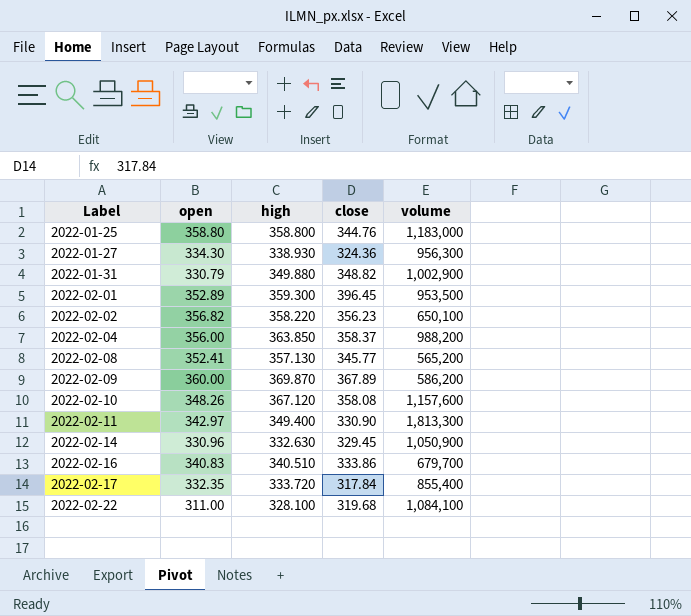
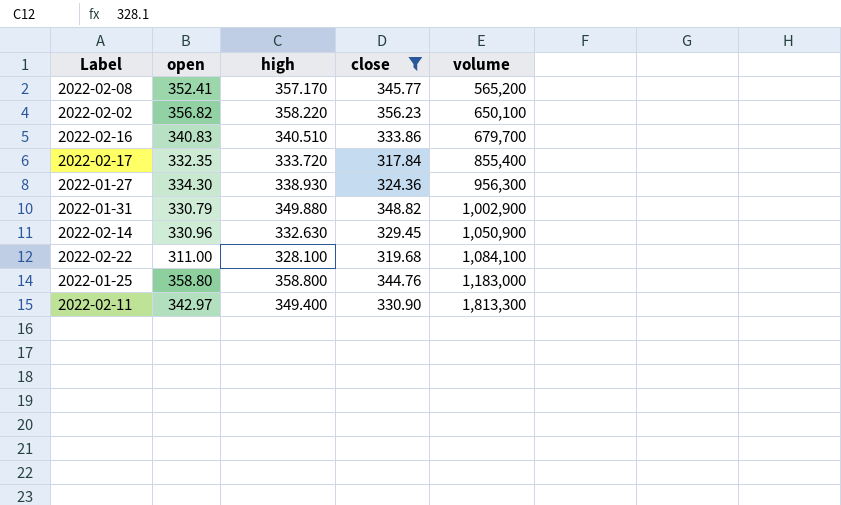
filter: none -> close <= 356.23
row order: Label ascending -> volume ascending
2022-02-08 | high: 357.130 -> 357.170

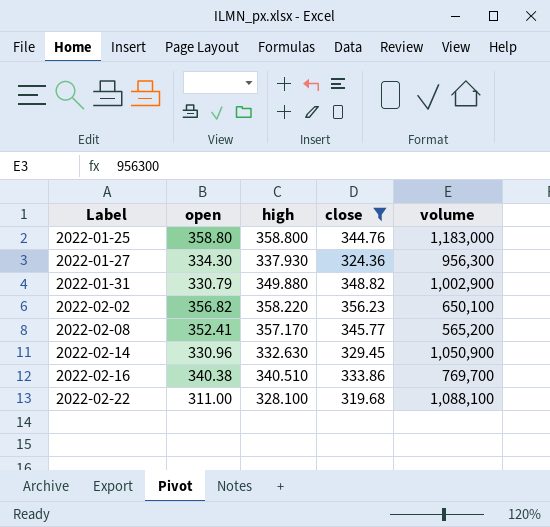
row order: volume ascending -> Label ascending
row 2022-02-17: 332.35 | 333.720 | 317.84 | 855,400 -> none
row 2022-02-11: 342.97 | 349.400 | 330.90 | 1,813,300 -> none
2022-01-27 | high: 338.930 -> 337.930
2022-02-16 | open: 340.83 -> 340.38
2022-02-16 | volume: 679,700 -> 769,700
2022-02-22 | volume: 1,084,100 -> 1,088,100

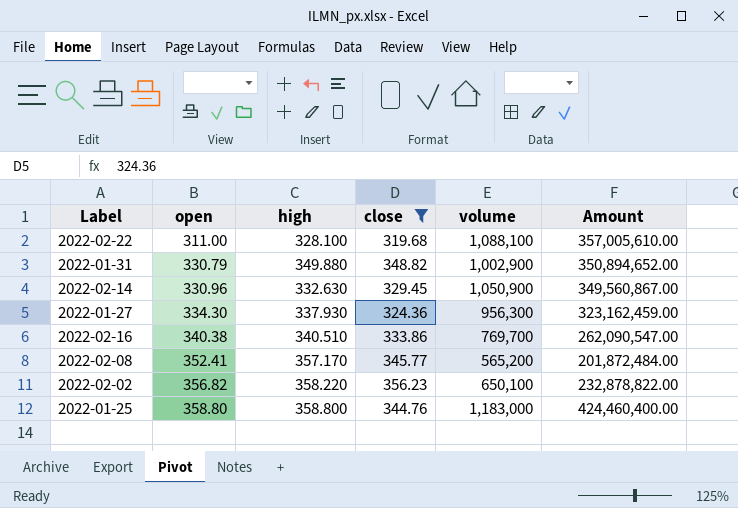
row order: Label ascending -> open ascending
column Amount | formula: none -> [high] * [volume]

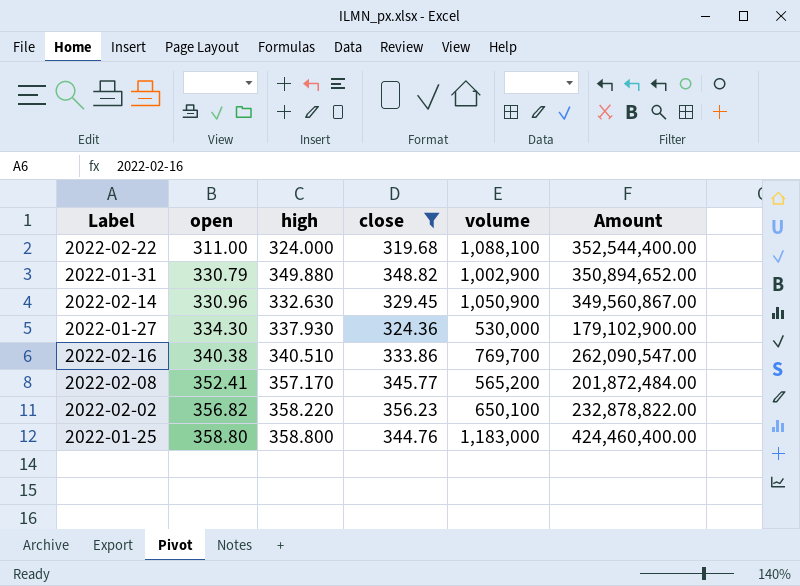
2022-02-22 | high: 328.100 -> 324.000
2022-02-22 | Amount: 357,005,610.00 -> 352,544,400.00
2022-01-27 | volume: 956,300 -> 530,000
2022-01-27 | Amount: 323,162,459.00 -> 179,102,900.00

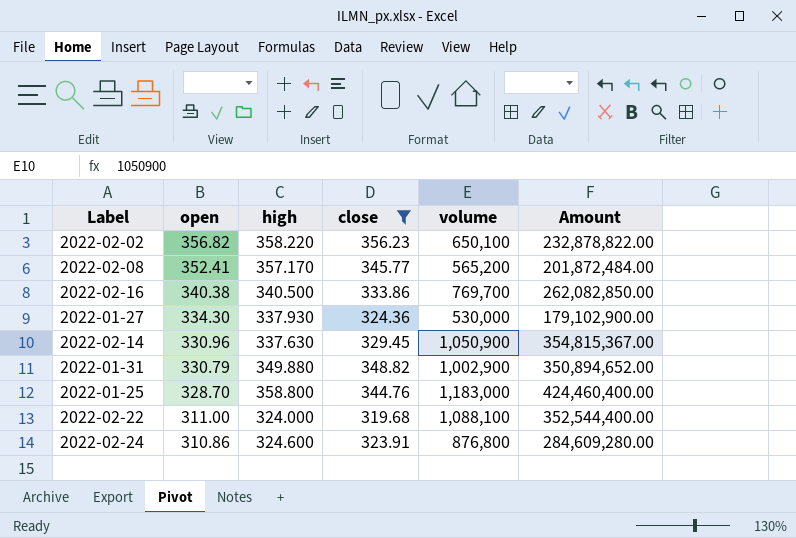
row order: open ascending -> open descending
2022-02-16 | high: 340.510 -> 340.500
2022-02-16 | Amount: 262,090,547.00 -> 262,082,850.00
2022-02-14 | high: 332.630 -> 337.630
2022-02-14 | Amount: 349,560,867.00 -> 354,815,367.00
2022-01-25 | open: 358.80 -> 328.70
row 2022-02-24: none -> 310.86 | 324.600 | 323.91 | 876,800 | 284,609,280.00

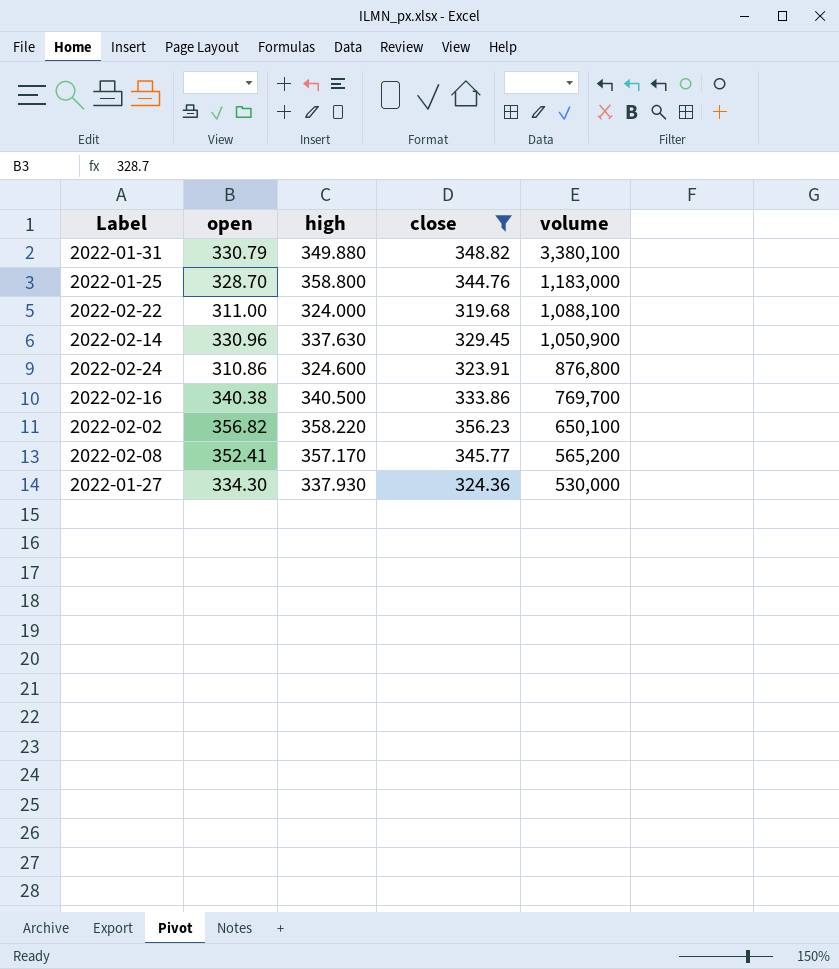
row order: open descending -> volume descending
column Amount | formula: [high] * [volume] -> none
2022-01-31 | volume: 1,002,900 -> 3,380,100

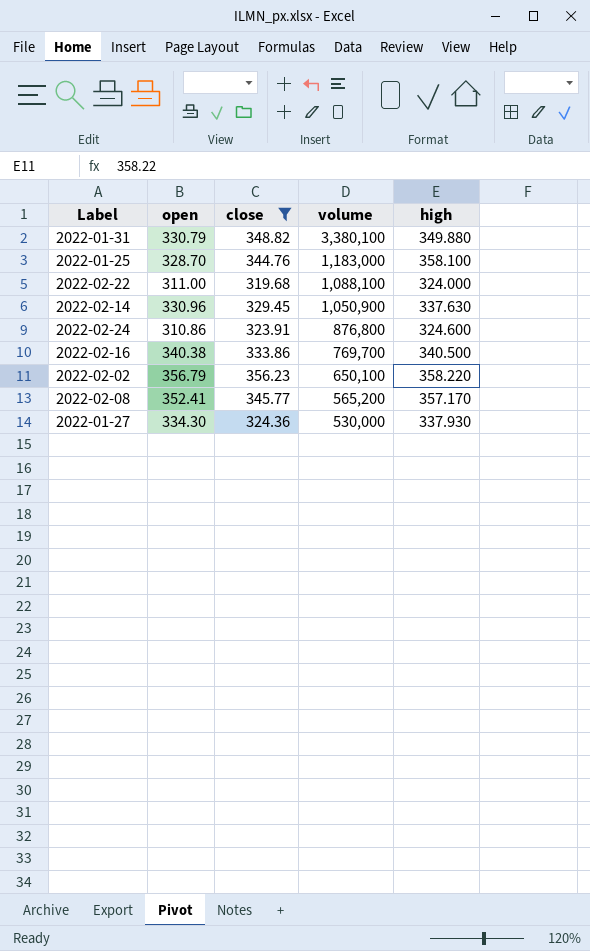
column high | position: 3 -> 5
2022-01-25 | high: 358.800 -> 358.100
2022-02-02 | open: 356.82 -> 356.79

